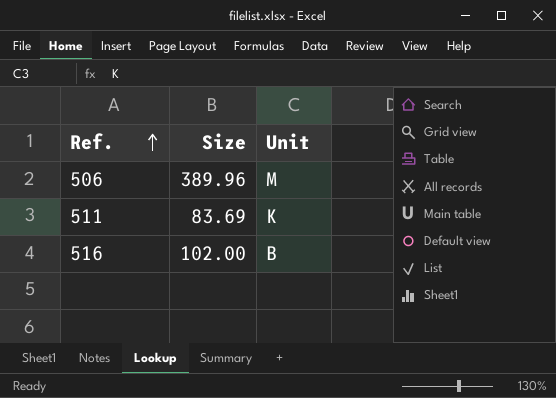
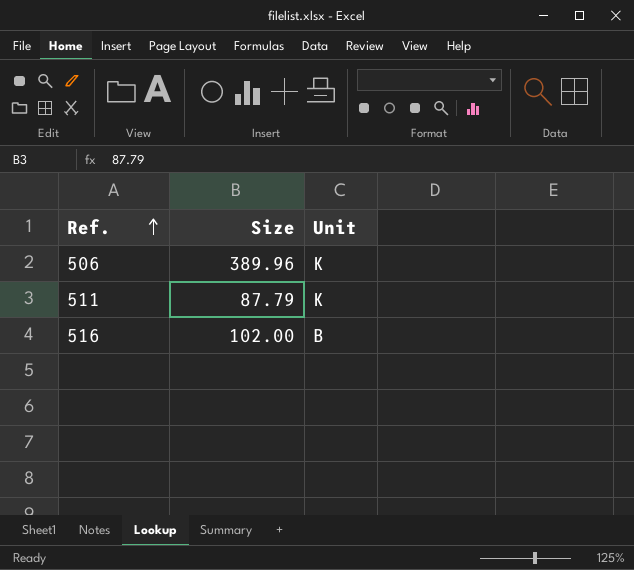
506 | Unit: M -> K
511 | Size: 83.69 -> 87.79

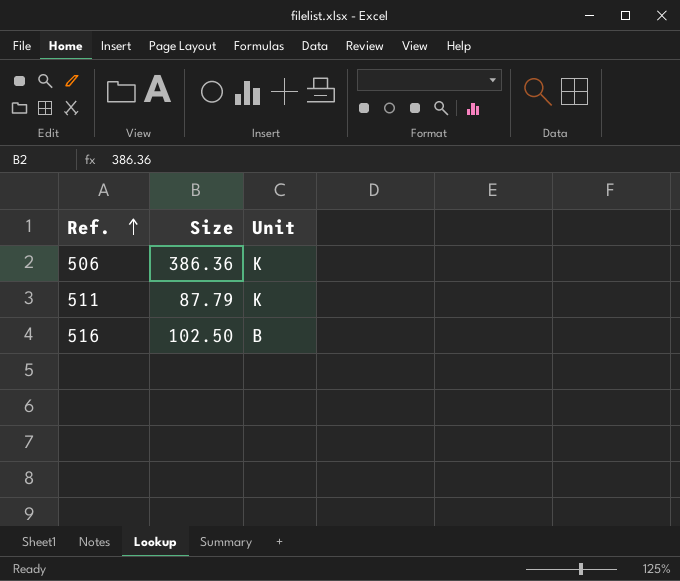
506 | Size: 389.96 -> 386.36
516 | Size: 102.00 -> 102.50

